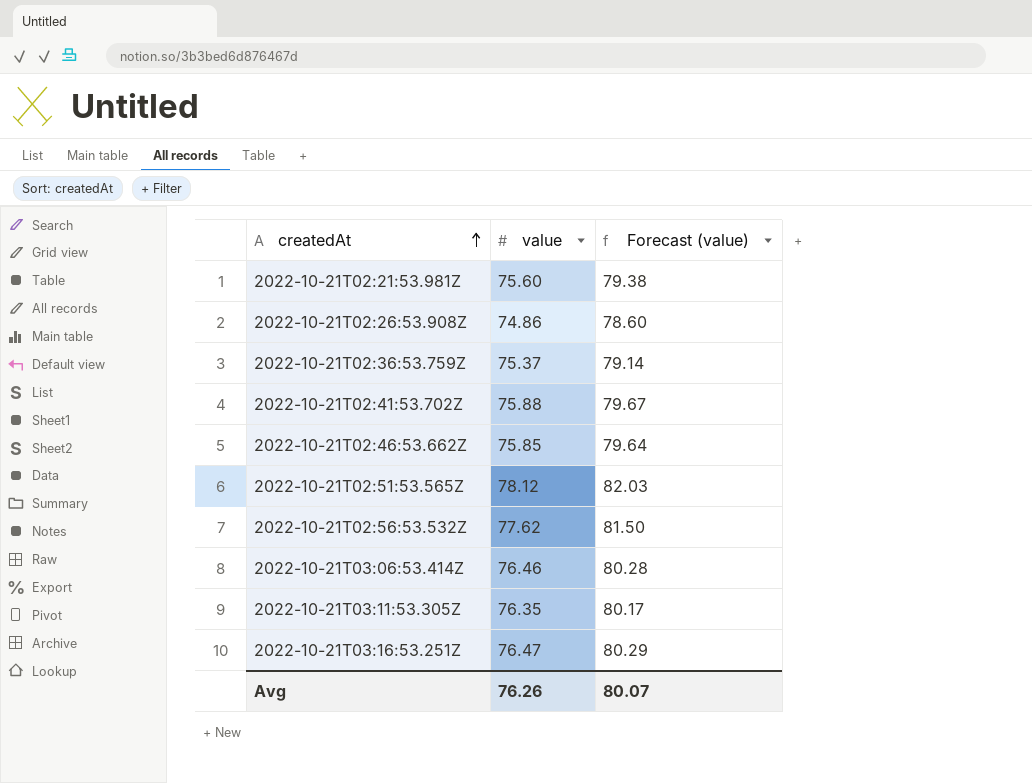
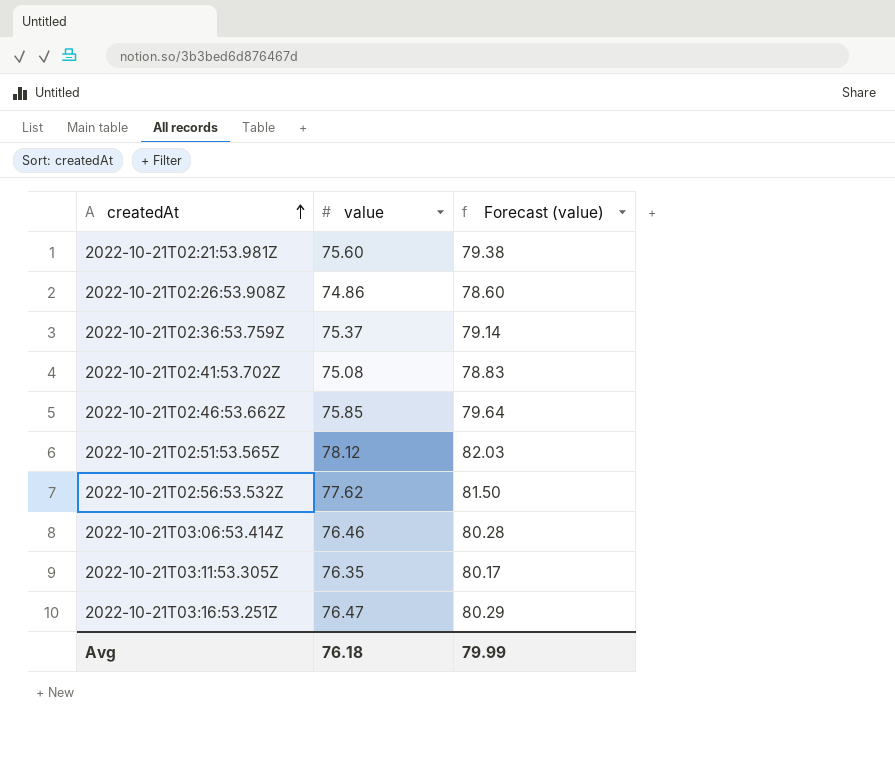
2022-10-21T02:41:53.702Z | value: 75.88 -> 75.08
2022-10-21T02:41:53.702Z | Forecast (value): 79.67 -> 78.83
Avg | value: 76.26 -> 76.18
Avg | Forecast (value): 80.07 -> 79.99

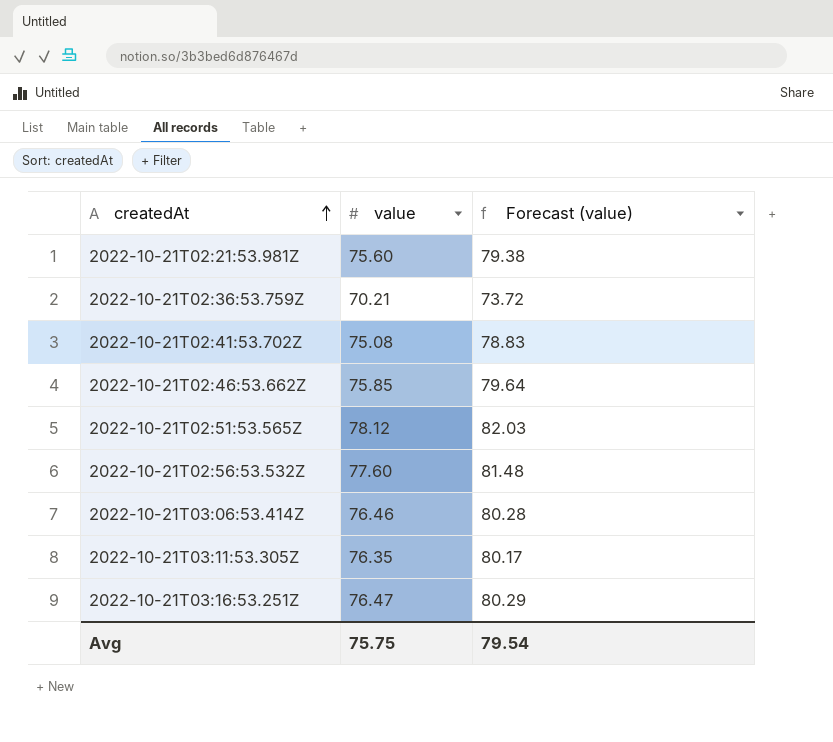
row 2022-10-21T02:26:53.908Z: 74.86 | 78.60 -> none
2022-10-21T02:36:53.759Z | value: 75.37 -> 70.21
2022-10-21T02:36:53.759Z | Forecast (value): 79.14 -> 73.72
2022-10-21T02:56:53.532Z | value: 77.62 -> 77.60
2022-10-21T02:56:53.532Z | Forecast (value): 81.50 -> 81.48
Avg | value: 76.18 -> 75.75
Avg | Forecast (value): 79.99 -> 79.54

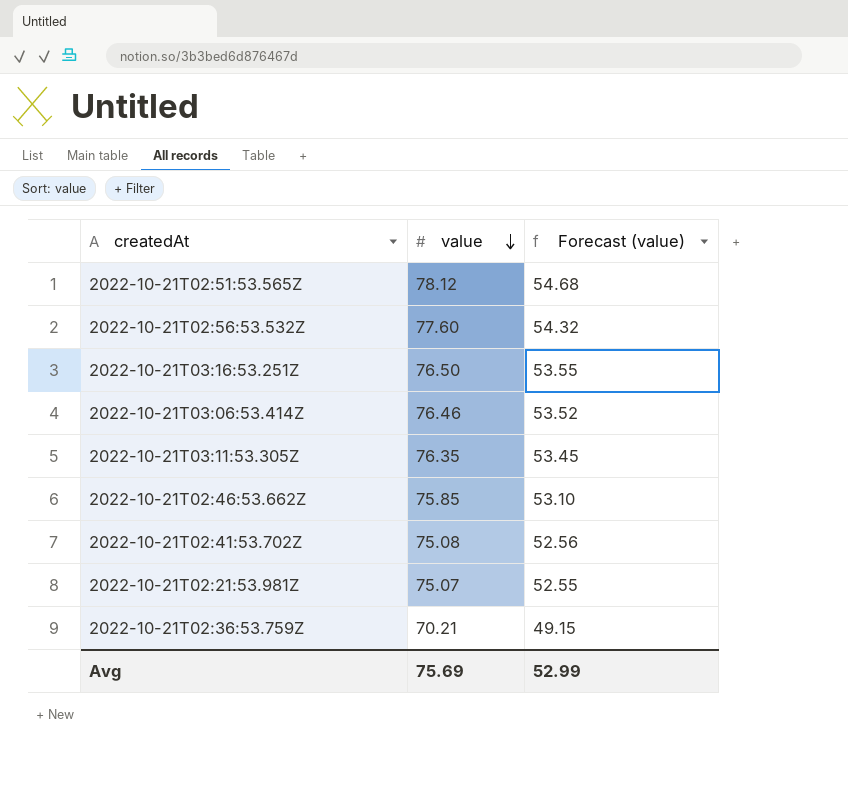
row order: createdAt ascending -> value descending
column Forecast (value) | formula: [value] * 1.05 -> [value] * 0.7
2022-10-21T03:16:53.251Z | value: 76.47 -> 76.50
2022-10-21T02:21:53.981Z | value: 75.60 -> 75.07
Avg | value: 75.75 -> 75.69
Avg | Forecast (value): 79.54 -> 52.99

